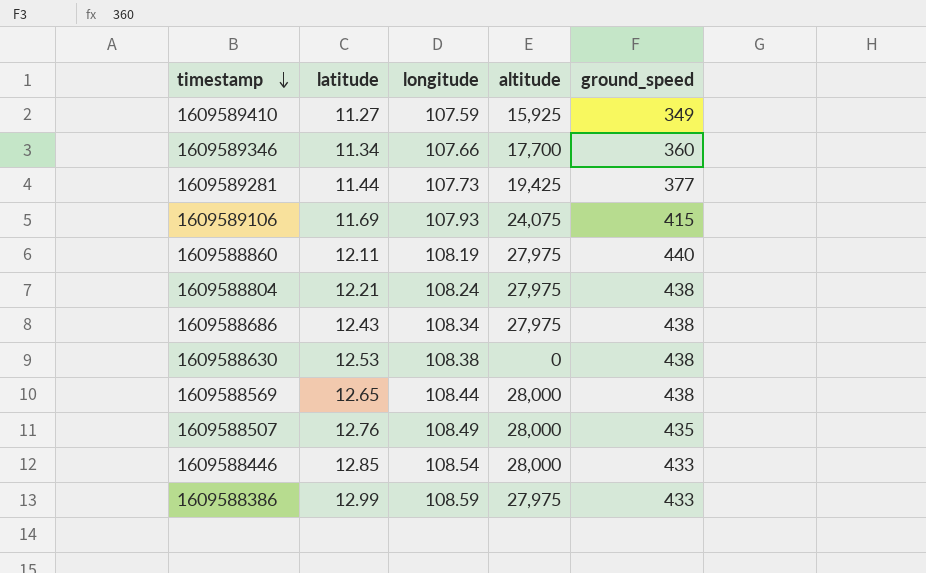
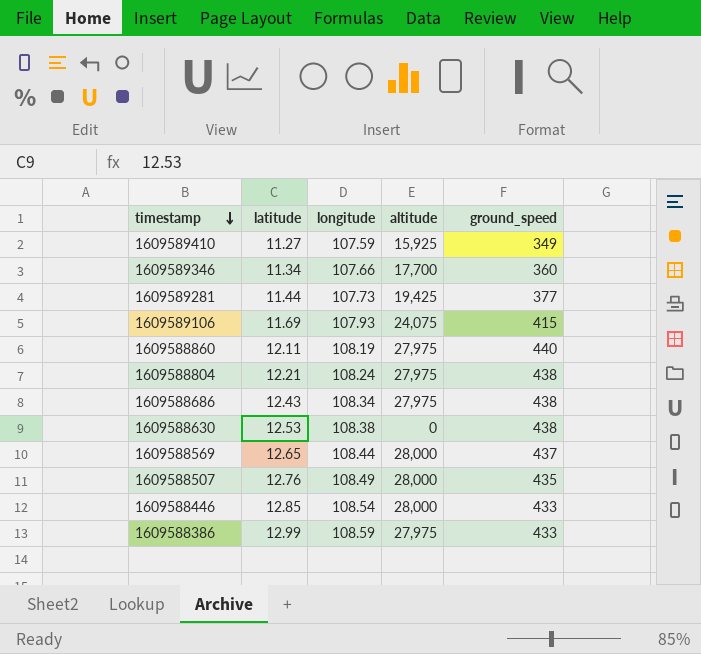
1609588569 | ground_speed: 438 -> 437

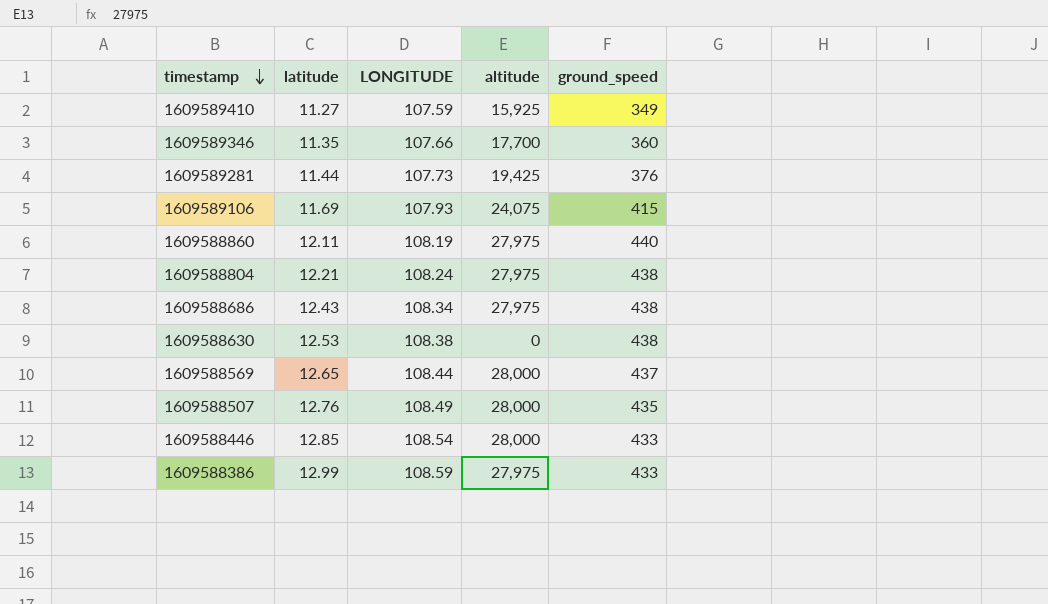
column name: longitude -> LONGITUDE
1609589346 | latitude: 11.34 -> 11.35
1609589281 | ground_speed: 377 -> 376

